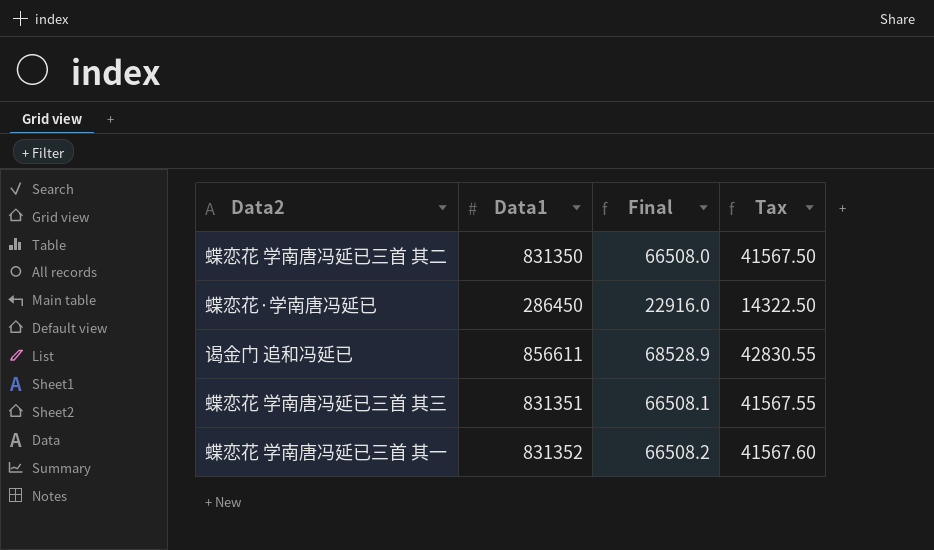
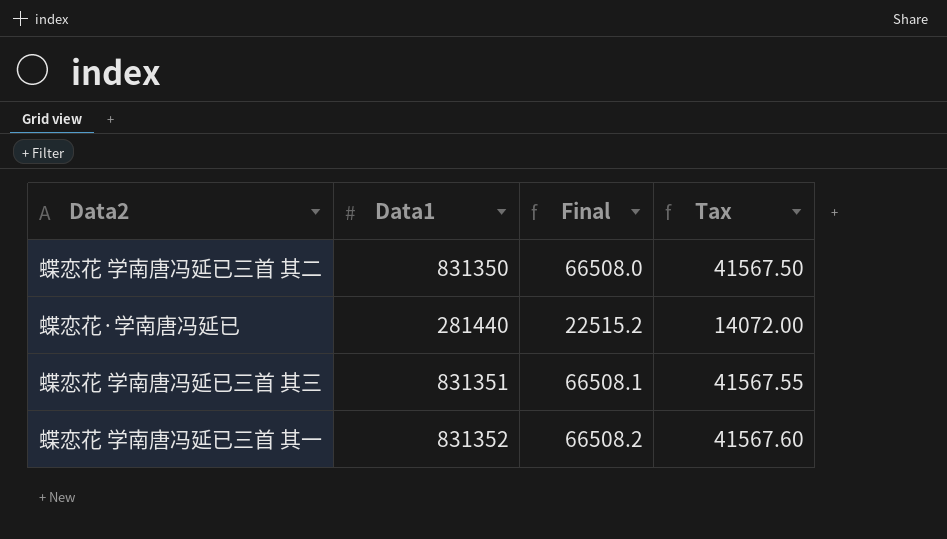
row 谒金门 追和冯延已: 856611 | 68528.9 | 42830.55 -> none
蝶恋花·学南唐冯延已 | Data1: 286450 -> 281440
蝶恋花·学南唐冯延已 | Final: 22916.0 -> 22515.2
蝶恋花·学南唐冯延已 | Tax: 14322.50 -> 14072.00

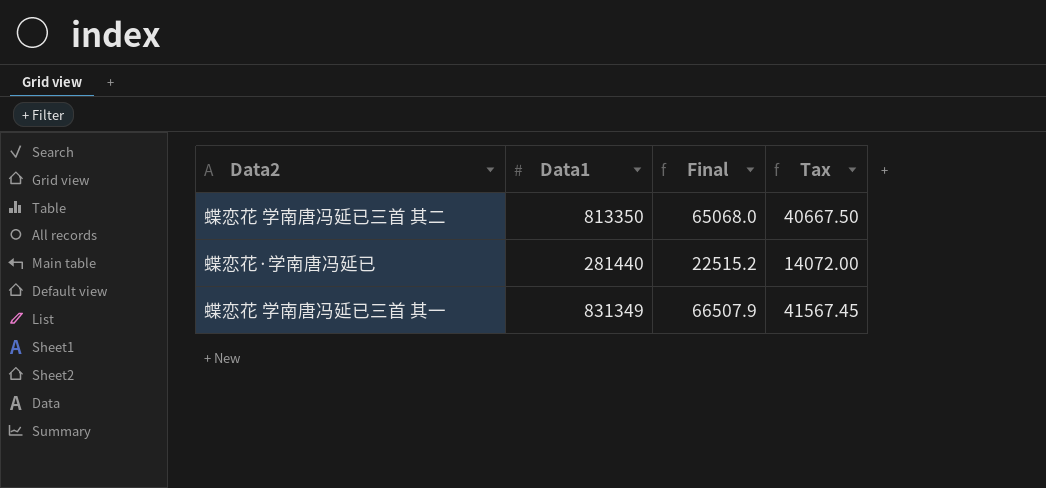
row 蝶恋花 学南唐冯延已三首 其三: 831351 | 66508.1 | 41567.55 -> none
蝶恋花 学南唐冯延已三首 其二 | Data1: 831350 -> 813350
蝶恋花 学南唐冯延已三首 其二 | Final: 66508.0 -> 65068.0
蝶恋花 学南唐冯延已三首 其二 | Tax: 41567.50 -> 40667.50
蝶恋花 学南唐冯延已三首 其一 | Data1: 831352 -> 831349
蝶恋花 学南唐冯延已三首 其一 | Final: 66508.2 -> 66507.9
蝶恋花 学南唐冯延已三首 其一 | Tax: 41567.60 -> 41567.45

